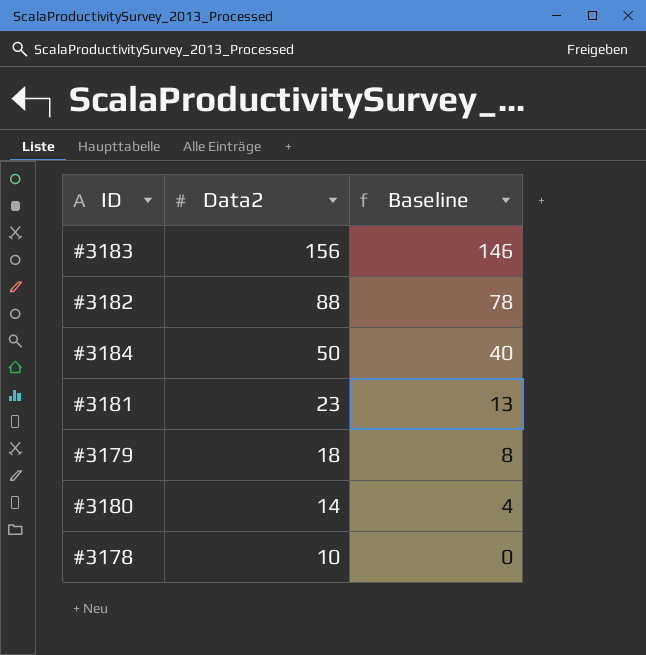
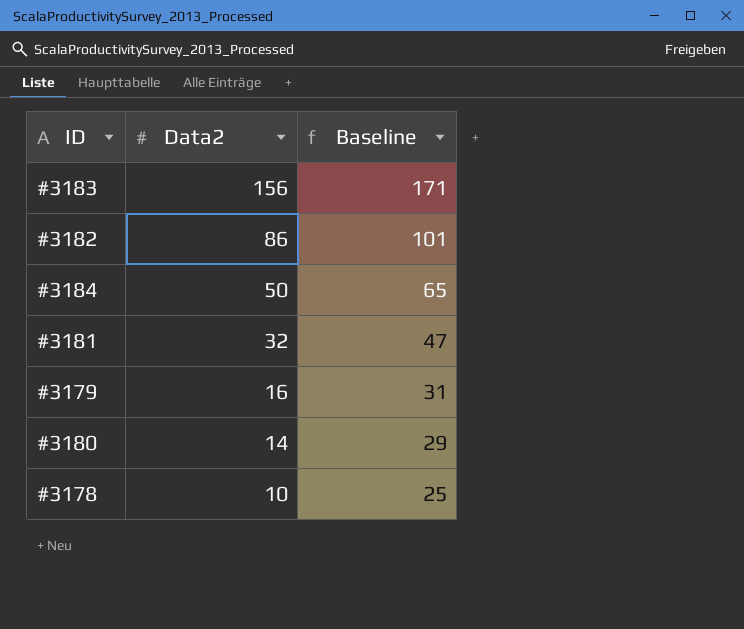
column Baseline | formula: [Data2] - 10 -> [Data2] + 15
#3182 | Data2: 88 -> 86
#3181 | Data2: 23 -> 32
#3179 | Data2: 18 -> 16

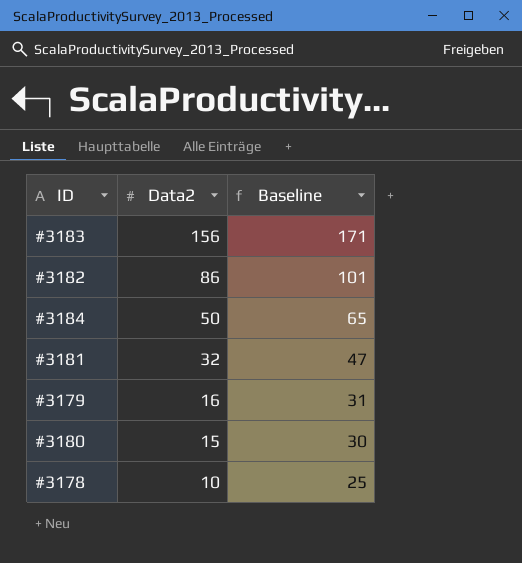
#3180 | Data2: 14 -> 15
#3180 | Baseline: 29 -> 30

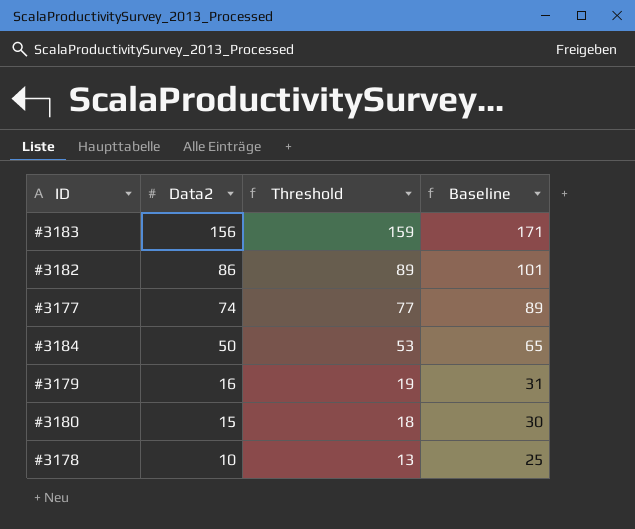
column Threshold | formula: none -> [Data2] + 3
row #3181: 32 | 47 -> none
row #3177: none -> 74 | 77 | 89

